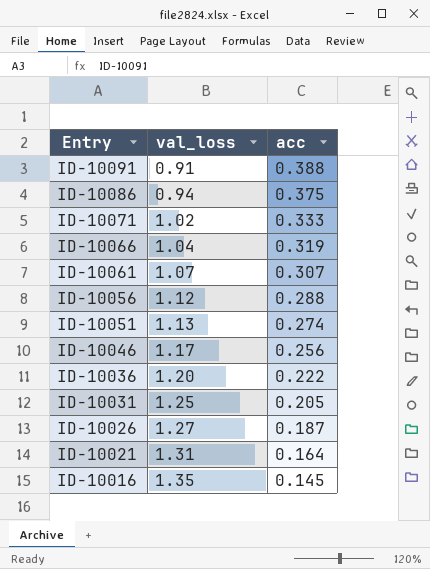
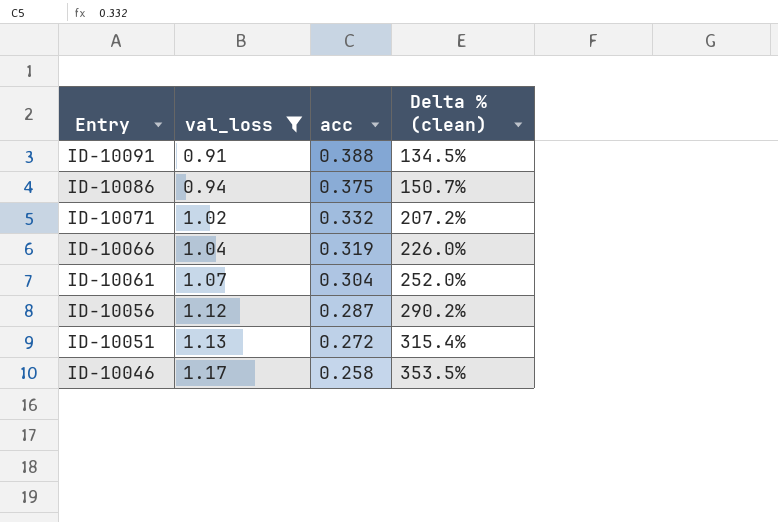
filter: none -> val_loss <= 1.17
column Delta % (clean) | formula: none -> ([val_loss] - [acc]) / [acc]
ID-10071 | acc: 0.333 -> 0.332
ID-10061 | acc: 0.307 -> 0.304
ID-10056 | acc: 0.288 -> 0.287
ID-10051 | acc: 0.274 -> 0.272
ID-10046 | acc: 0.256 -> 0.258

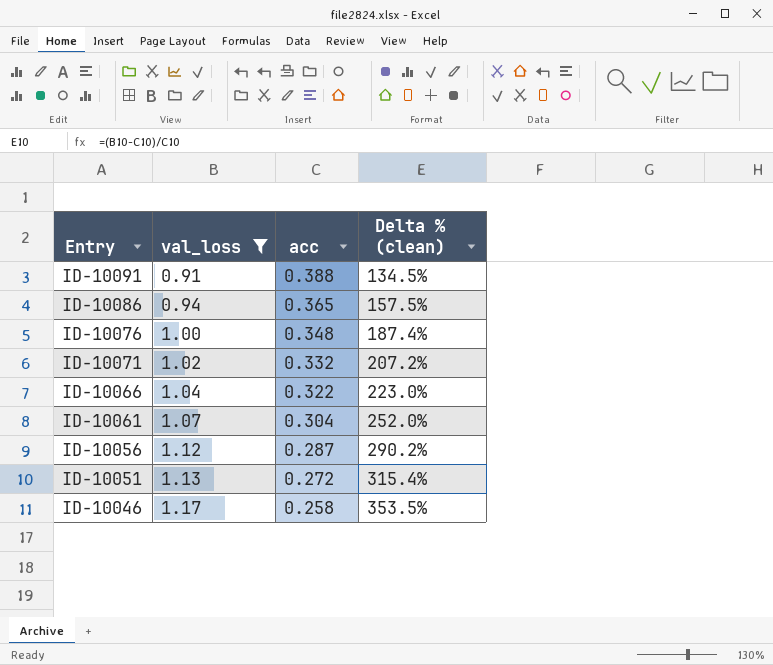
ID-10086 | acc: 0.375 -> 0.365
ID-10086 | Delta % (clean): 150.7% -> 157.5%
row ID-10076: none -> 1.00 | 0.348 | 187.4%
ID-10066 | acc: 0.319 -> 0.322
ID-10066 | Delta % (clean): 226.0% -> 223.0%

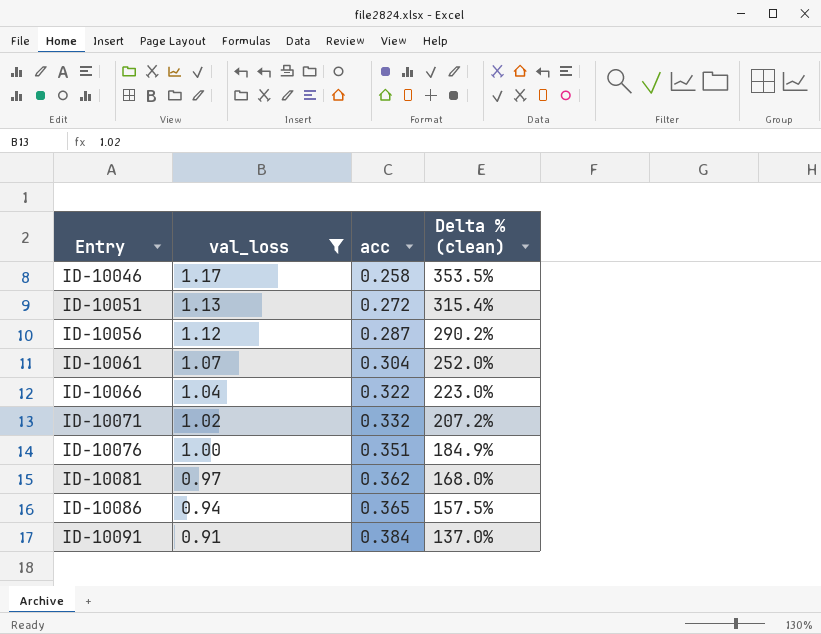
row order: Entry descending -> Entry ascending
ID-10076 | acc: 0.348 -> 0.351
ID-10076 | Delta % (clean): 187.4% -> 184.9%
row ID-10081: none -> 0.97 | 0.362 | 168.0%
ID-10091 | acc: 0.388 -> 0.384
ID-10091 | Delta % (clean): 134.5% -> 137.0%

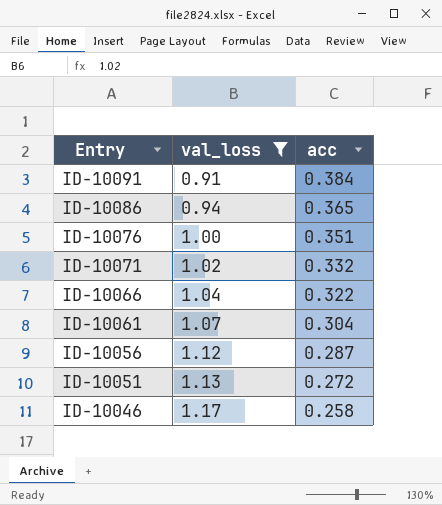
row order: Entry ascending -> Entry descending
column Delta % (clean) | formula: ([val_loss] - [acc]) / [acc] -> none
row ID-10081: 0.97 | 0.362 | 168.0% -> none

